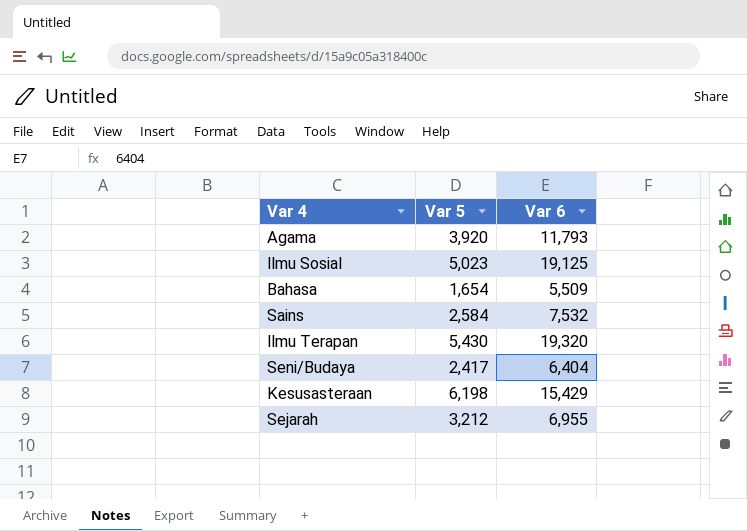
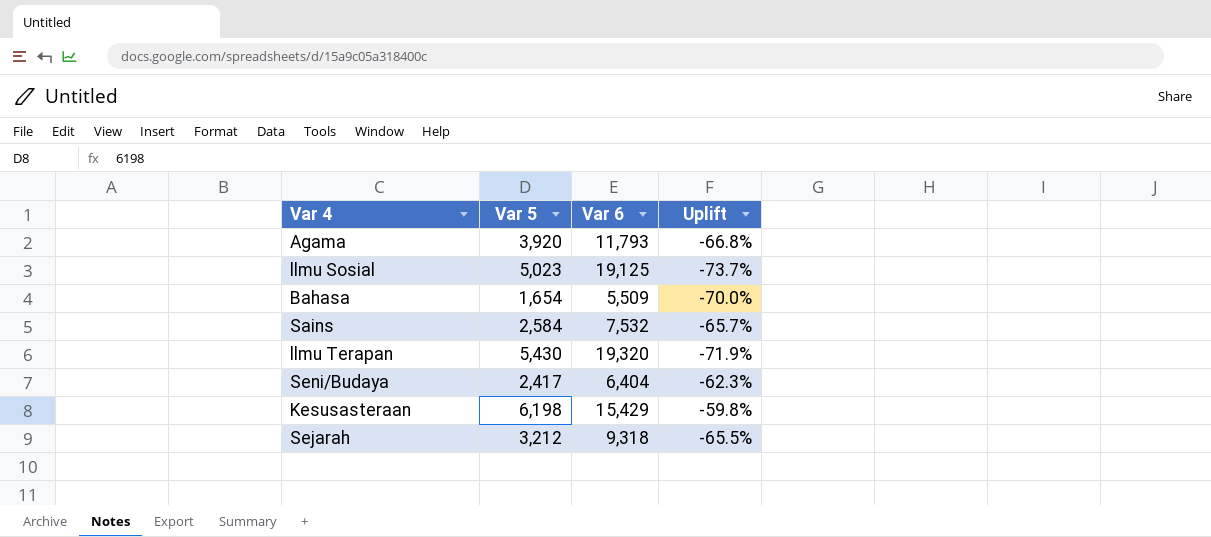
column Uplift | formula: none -> ([Var 5] - [Var 6]) / [Var 6]
Sejarah | Var 6: 6,955 -> 9,318

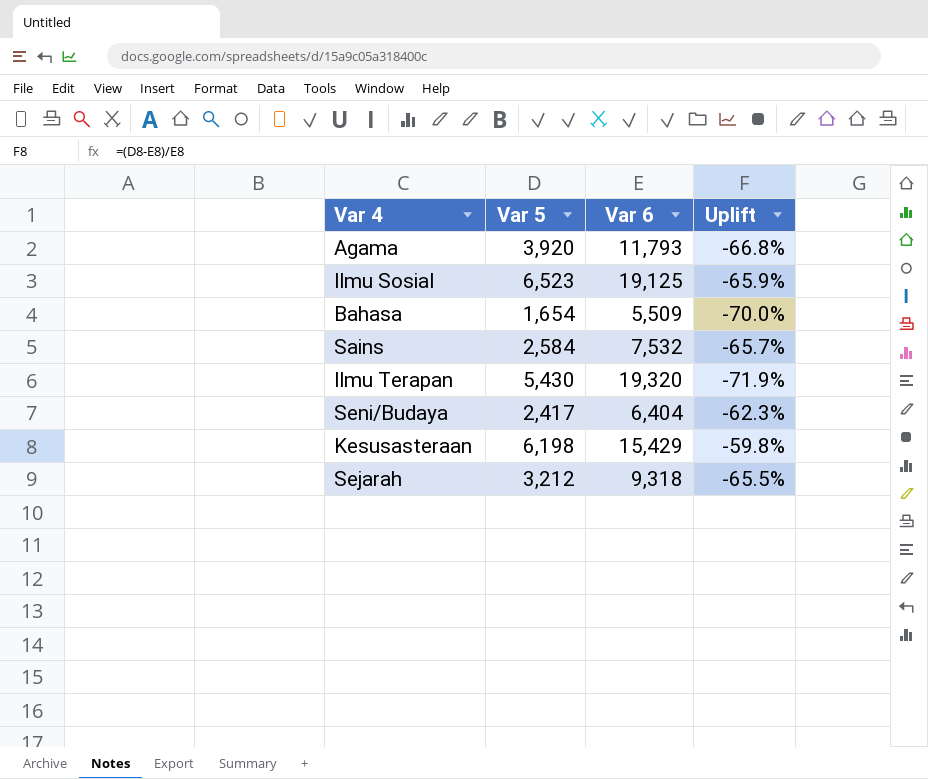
llmu Sosial | Var 5: 5,023 -> 6,523
llmu Sosial | Uplift: -73.7% -> -65.9%

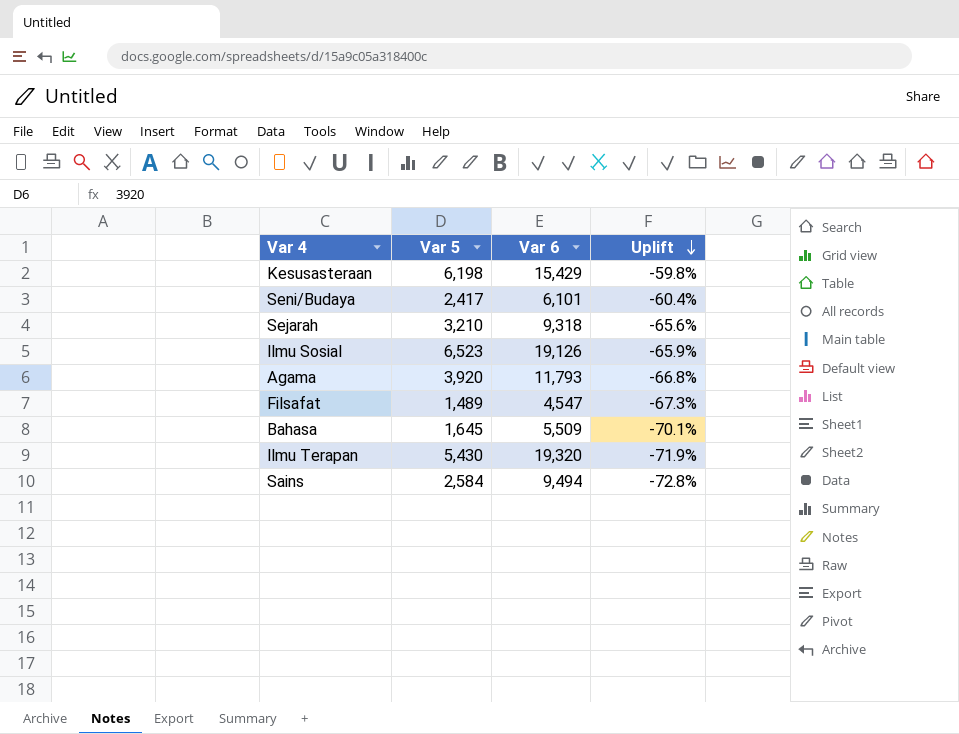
row order: none -> Uplift descending
Seni/Budaya | Var 6: 6,404 -> 6,101
Seni/Budaya | Uplift: -62.3% -> -60.4%
Sejarah | Var 5: 3,212 -> 3,210
Sejarah | Uplift: -65.5% -> -65.6%
llmu Sosial | Var 6: 19,125 -> 19,126
row Filsafat: none -> 1,489 | 4,547 | -67.3%
Bahasa | Var 5: 1,654 -> 1,645
Bahasa | Uplift: -70.0% -> -70.1%
Sains | Var 6: 7,532 -> 9,494
Sains | Uplift: -65.7% -> -72.8%

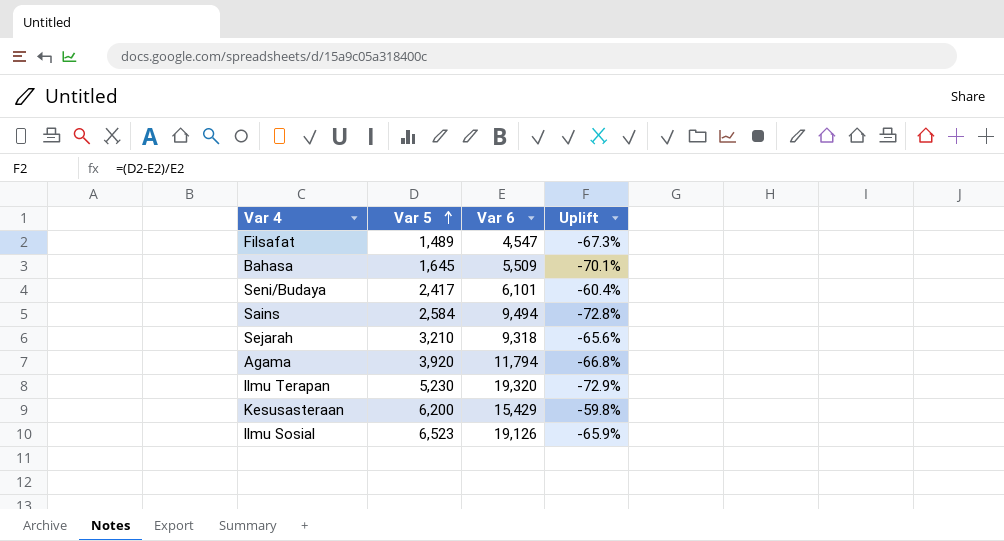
row order: Uplift descending -> Var 5 ascending
Agama | Var 6: 11,793 -> 11,794
llmu Terapan | Var 5: 5,430 -> 5,230
llmu Terapan | Uplift: -71.9% -> -72.9%
Kesusasteraan | Var 5: 6,198 -> 6,200

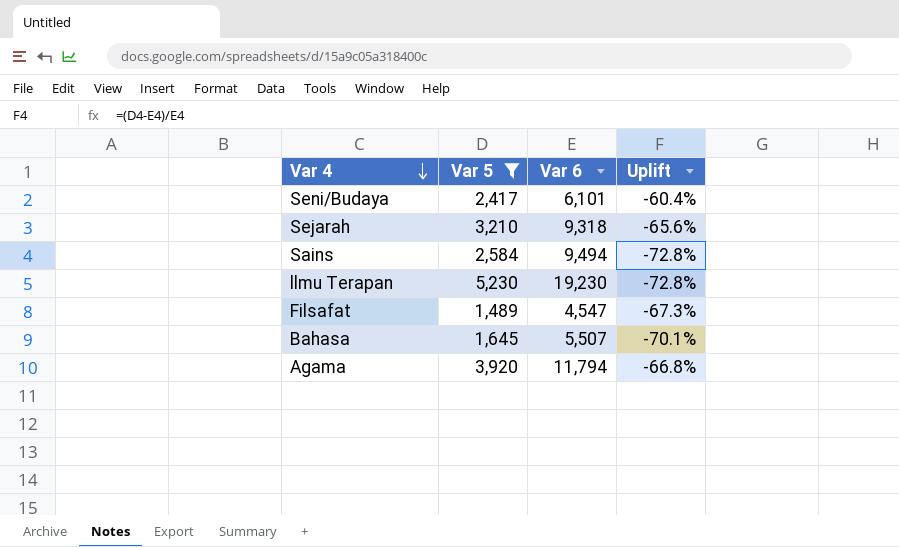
filter: none -> Var 5 <= 5,230
row order: Var 5 ascending -> Var 4 descending
llmu Terapan | Var 6: 19,320 -> 19,230
llmu Terapan | Uplift: -72.9% -> -72.8%
Bahasa | Var 6: 5,509 -> 5,507

